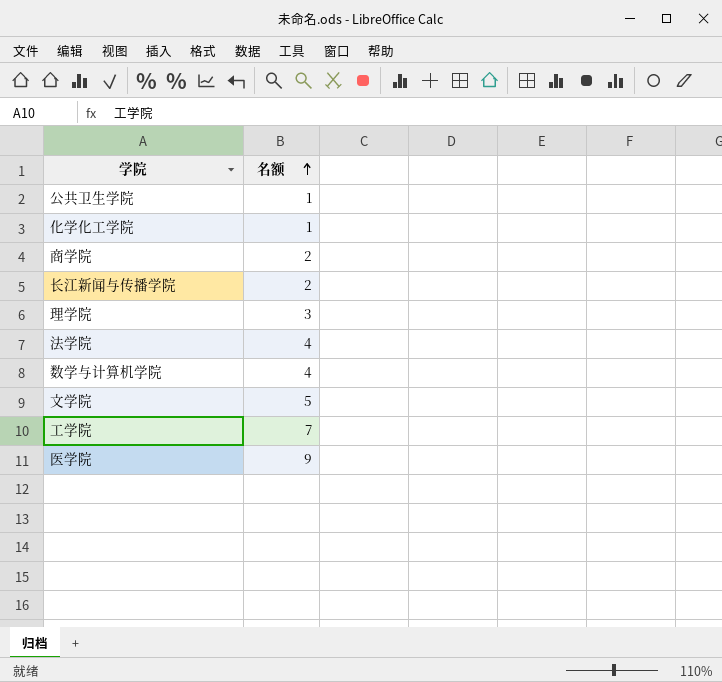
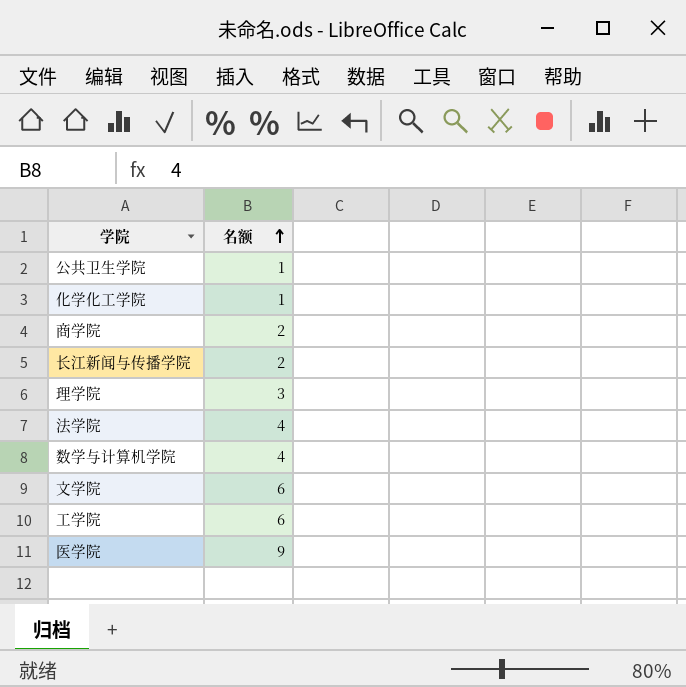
文学院 | 名额: 5 -> 6
工学院 | 名额: 7 -> 6

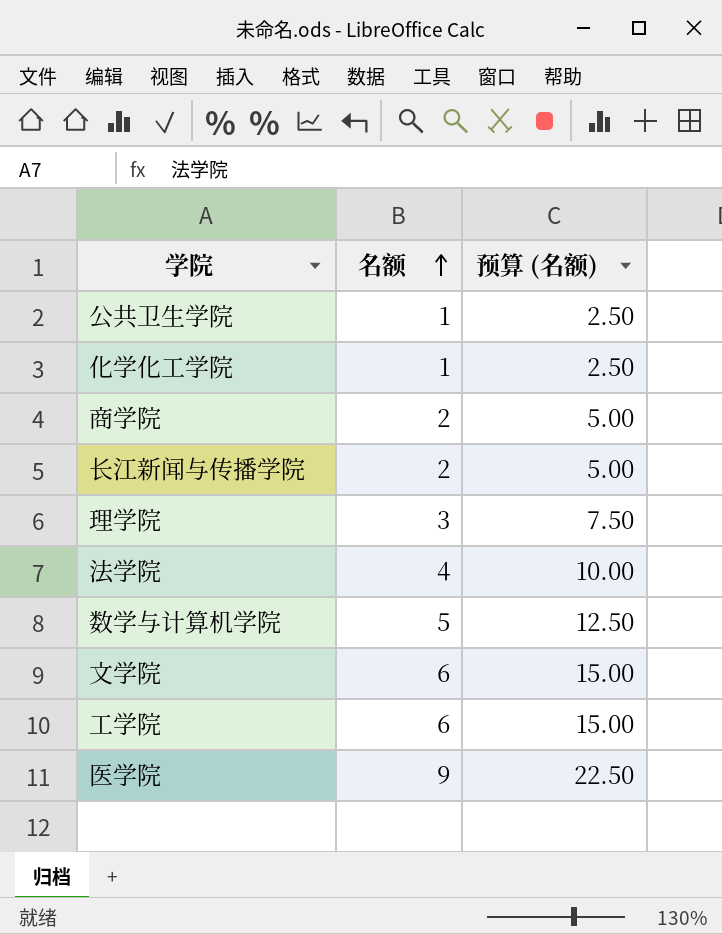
column 预算 (名额) | formula: none -> [名额] * 2.5
数学与计算机学院 | 名额: 4 -> 5

